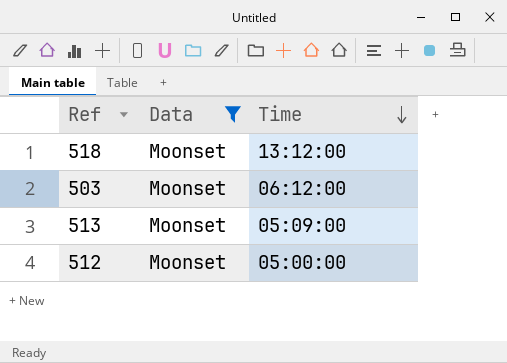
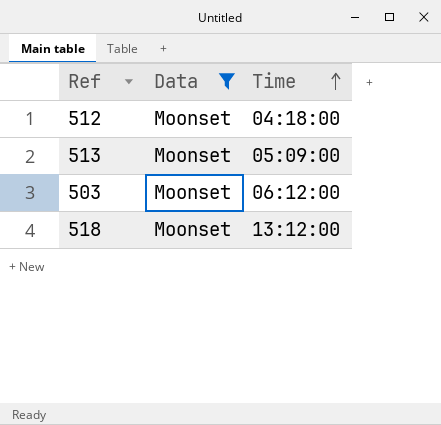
row order: Time descending -> Time ascending
512 | Time: 05:00:00 -> 04:18:00

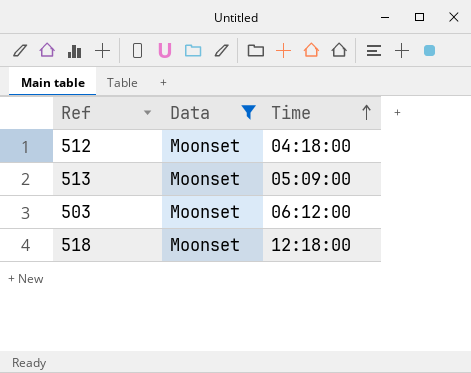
518 | Time: 13:12:00 -> 12:18:00

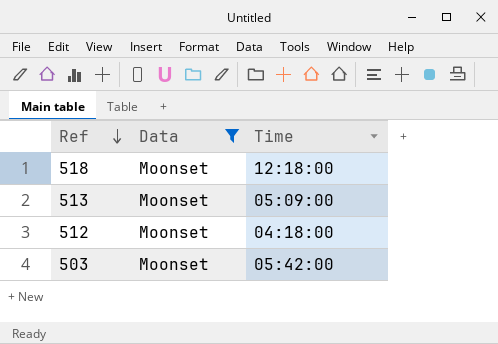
row order: Time ascending -> Ref descending
503 | Time: 06:12:00 -> 05:42:00

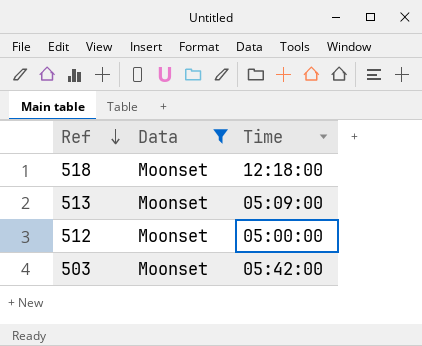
512 | Time: 04:18:00 -> 05:00:00

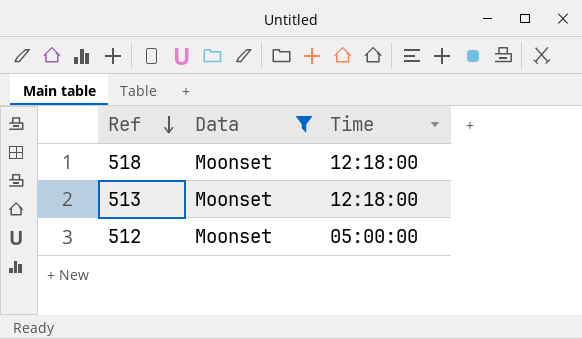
row 503: Moonset | 05:42:00 -> none
513 | Time: 05:09:00 -> 12:18:00

